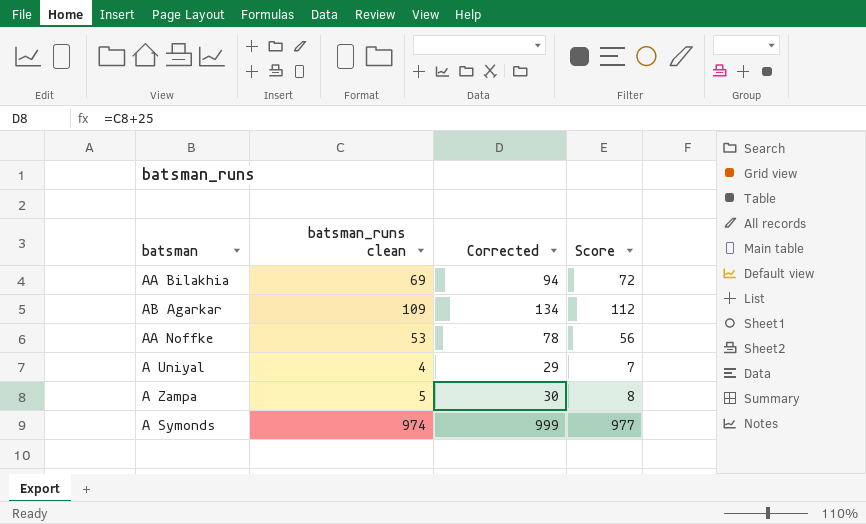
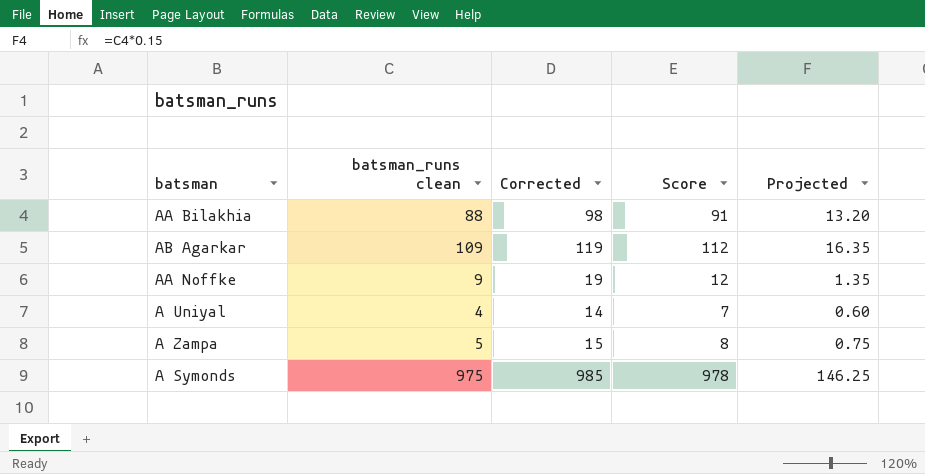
column Corrected | formula: [batsman_runs clean] + 25 -> [batsman_runs clean] + 10
column Projected | formula: none -> [batsman_runs clean] * 0.15
AA Bilakhia | batsman_runs clean: 69 -> 88
AA Bilakhia | Score: 72 -> 91
AA Noffke | batsman_runs clean: 53 -> 9
AA Noffke | Score: 56 -> 12
A Symonds | batsman_runs clean: 974 -> 975
A Symonds | Score: 977 -> 978

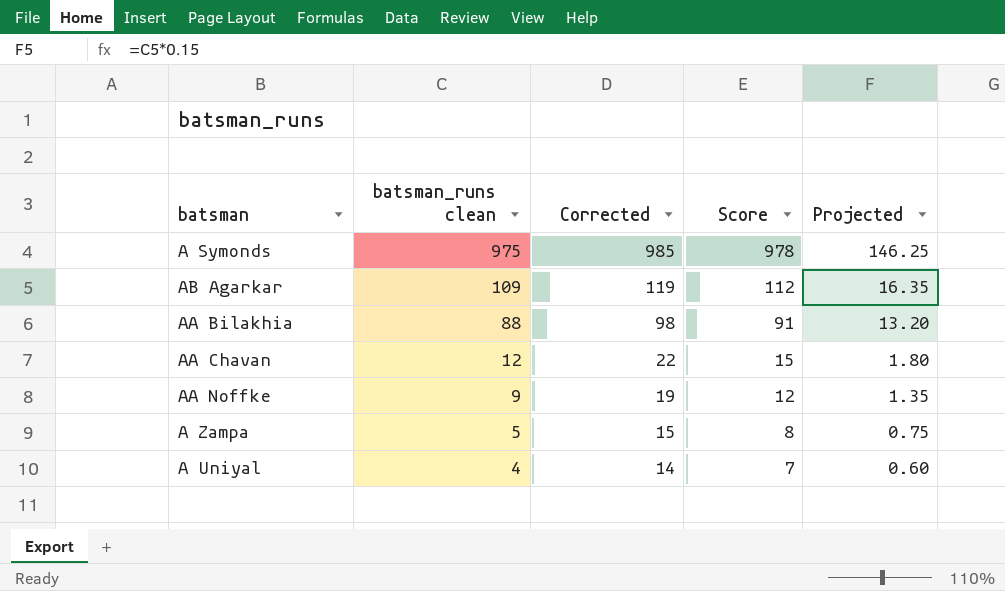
row order: none -> batsman_runs clean descending
row AA Chavan: none -> 12 | 22 | 15 | 1.80

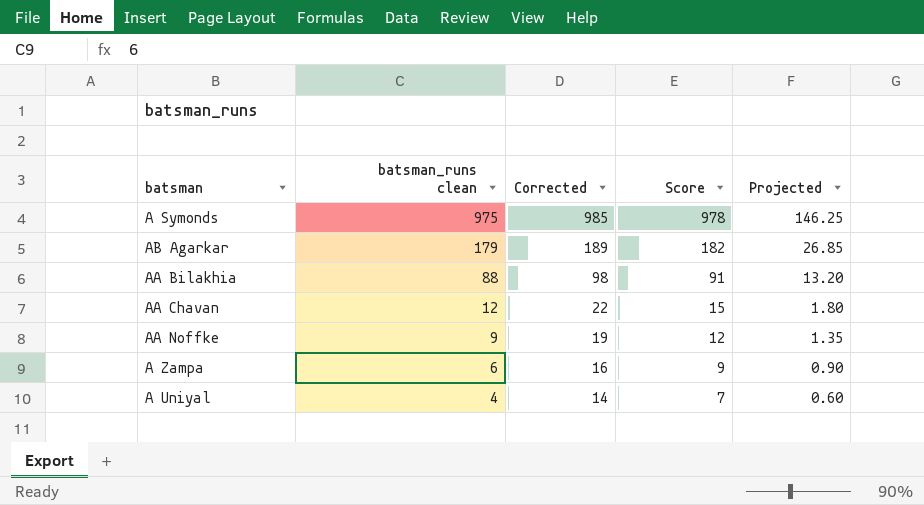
AB Agarkar | batsman_runs clean: 109 -> 179
AB Agarkar | Corrected: 119 -> 189
AB Agarkar | Score: 112 -> 182
AB Agarkar | Projected: 16.35 -> 26.85
A Zampa | batsman_runs clean: 5 -> 6
A Zampa | Corrected: 15 -> 16
A Zampa | Score: 8 -> 9
A Zampa | Projected: 0.75 -> 0.90

